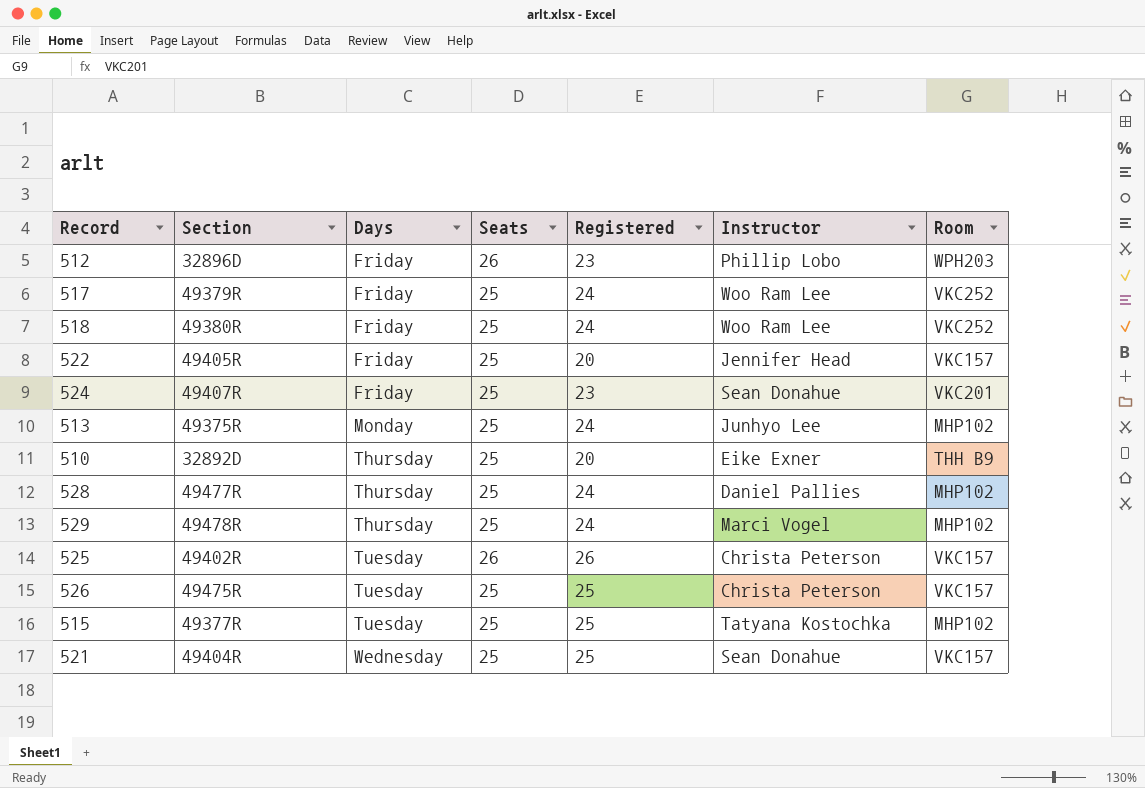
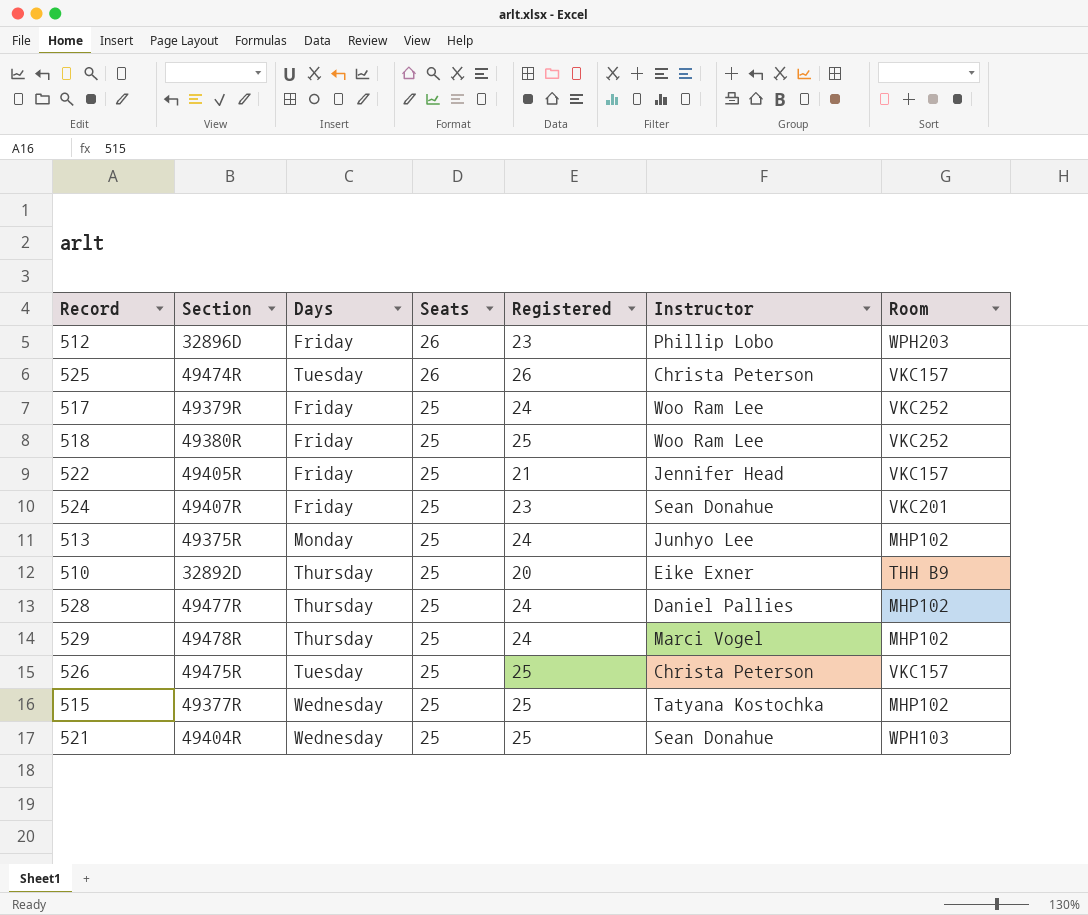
row order: Days ascending -> Seats descending
525 | Section: 49402R -> 49474R
518 | Registered: 24 -> 25
522 | Registered: 20 -> 21
515 | Days: Tuesday -> Wednesday
521 | Room: VKC157 -> WPH103

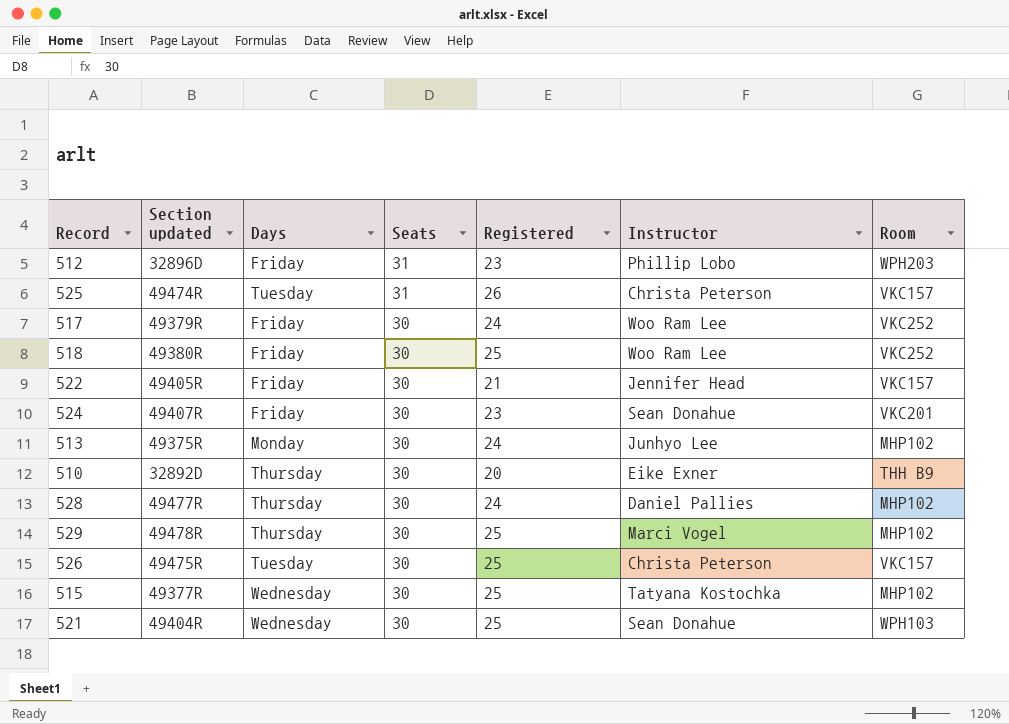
column name: Section -> Section updated
512 | Seats: 26 -> 31
525 | Seats: 26 -> 31
517 | Seats: 25 -> 30
518 | Seats: 25 -> 30
522 | Seats: 25 -> 30
524 | Seats: 25 -> 30
513 | Seats: 25 -> 30
510 | Seats: 25 -> 30
528 | Seats: 25 -> 30
529 | Seats: 25 -> 30
529 | Registered: 24 -> 25
526 | Seats: 25 -> 30
515 | Seats: 25 -> 30
521 | Seats: 25 -> 30

